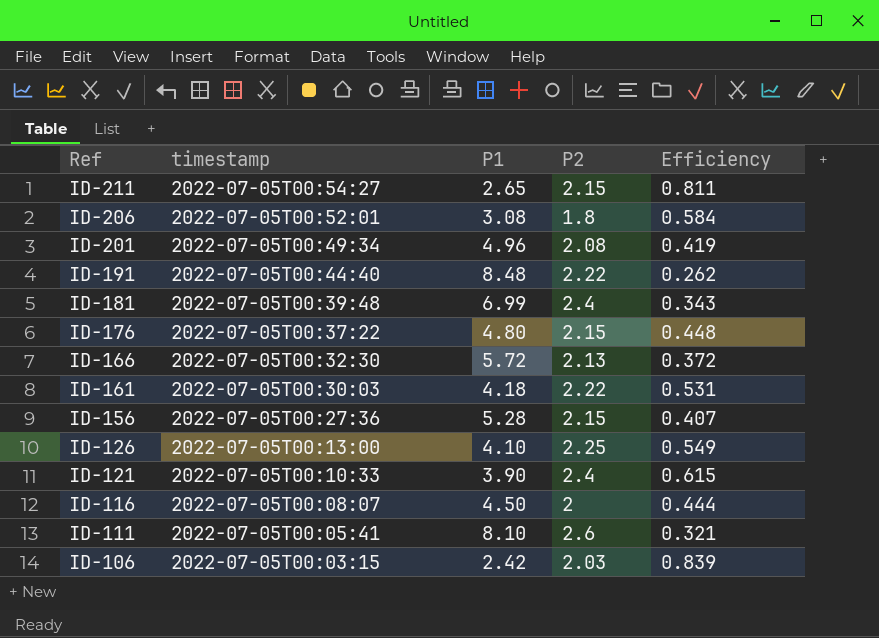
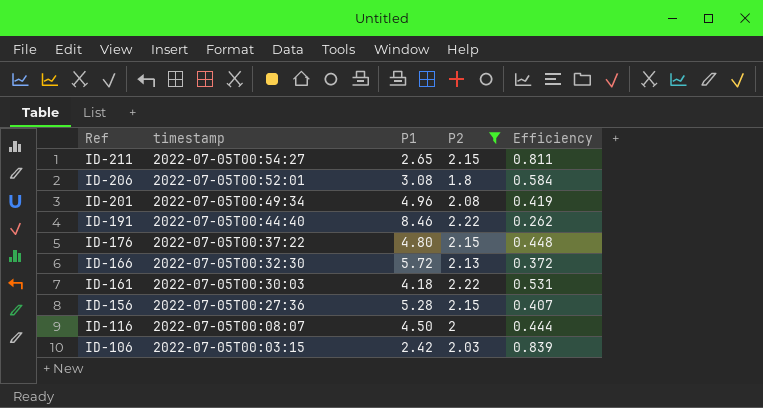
filter: none -> P2 <= 2.22
ID-191 | P1: 8.48 -> 8.46

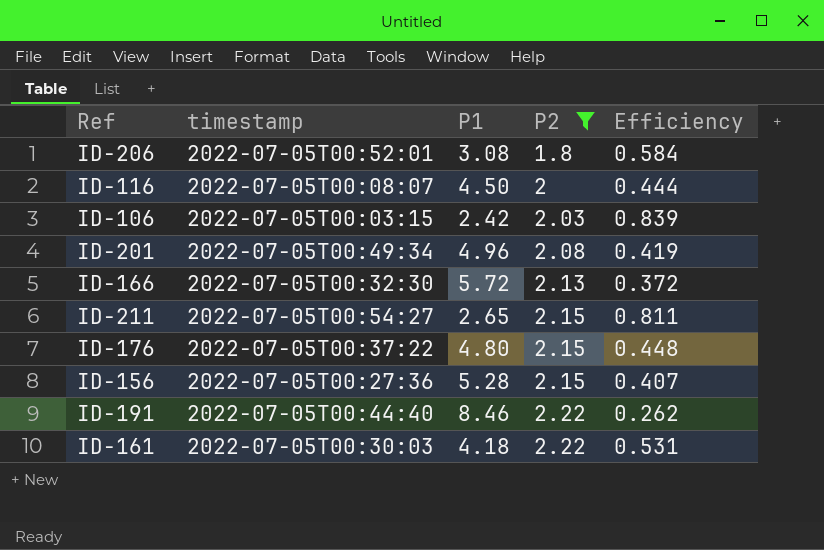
row order: Ref descending -> P2 ascending

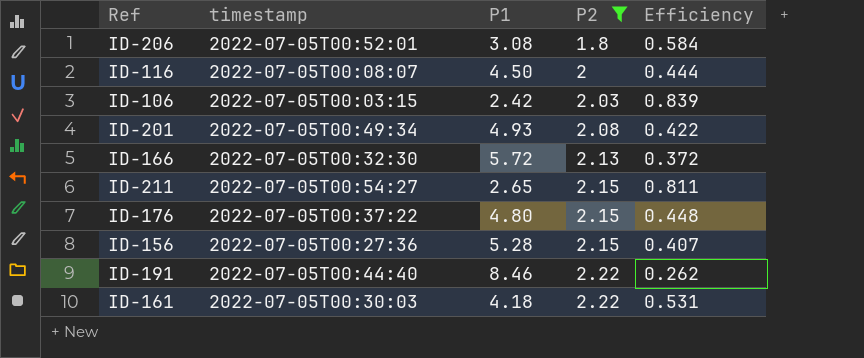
ID-201 | P1: 4.96 -> 4.93
ID-201 | Efficiency: 0.419 -> 0.422

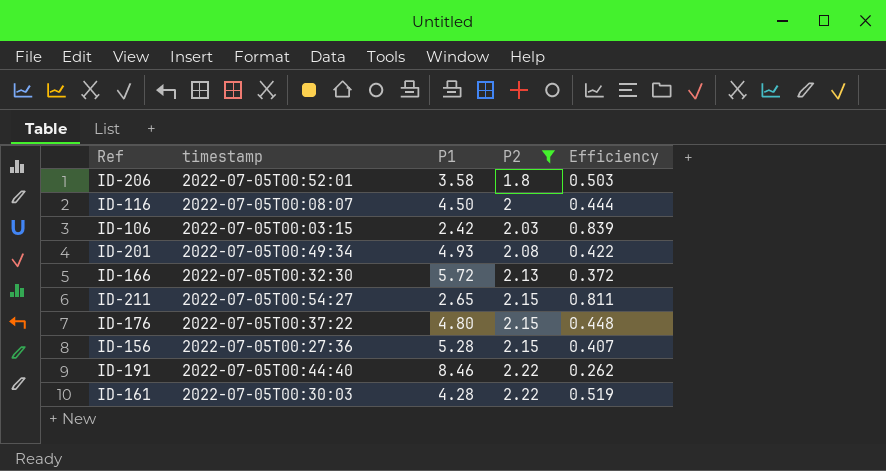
ID-206 | P1: 3.08 -> 3.58
ID-206 | Efficiency: 0.584 -> 0.503
ID-161 | P1: 4.18 -> 4.28
ID-161 | Efficiency: 0.531 -> 0.519

